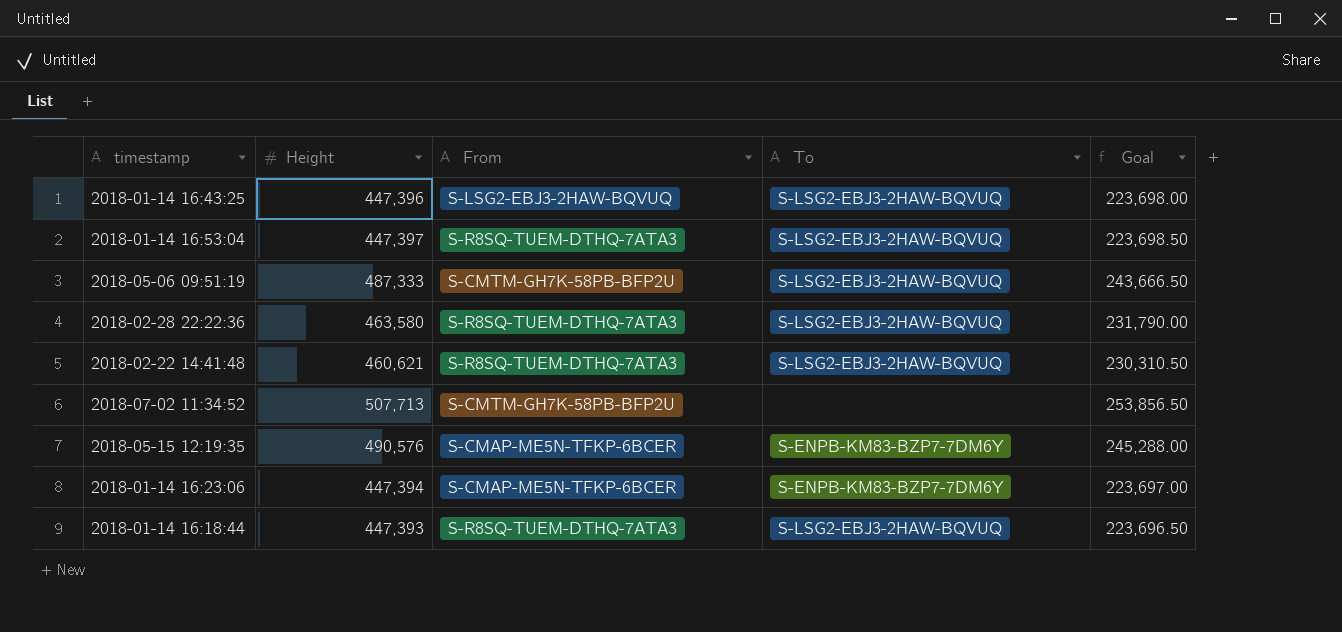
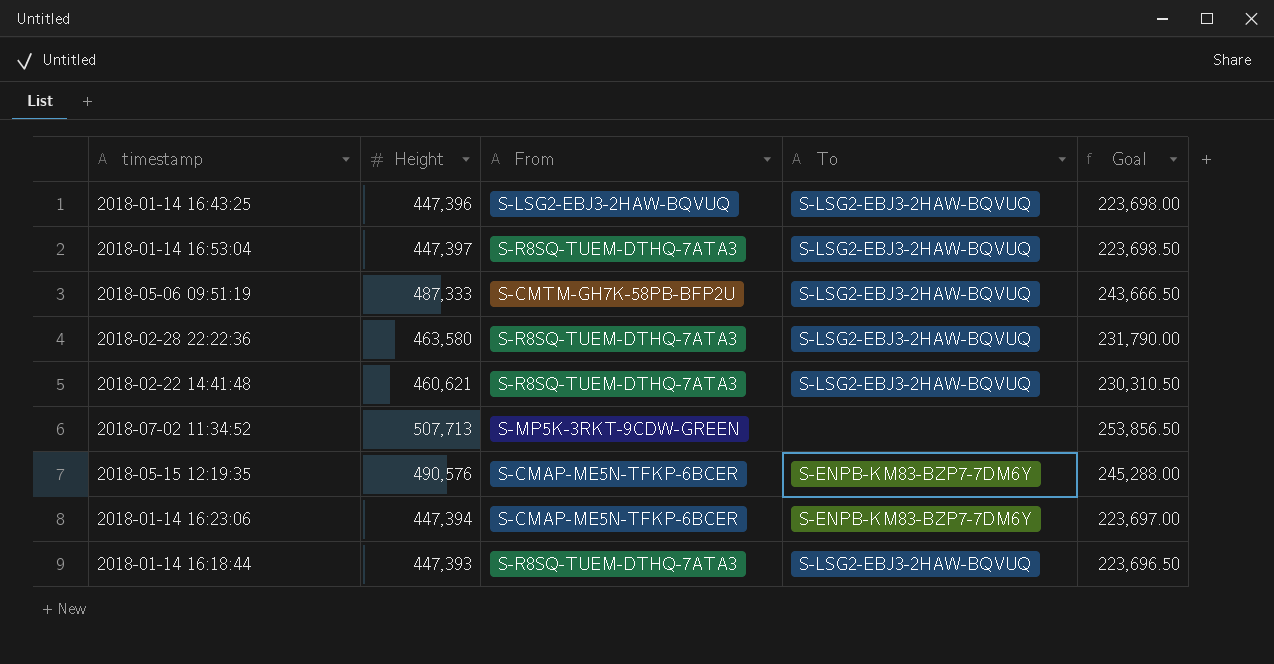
2018-07-02 11:34:52 | From: S-CMTM-GH7K-58PB-BFP2U -> S-MP5K-3RKT-9CDW-GREEN

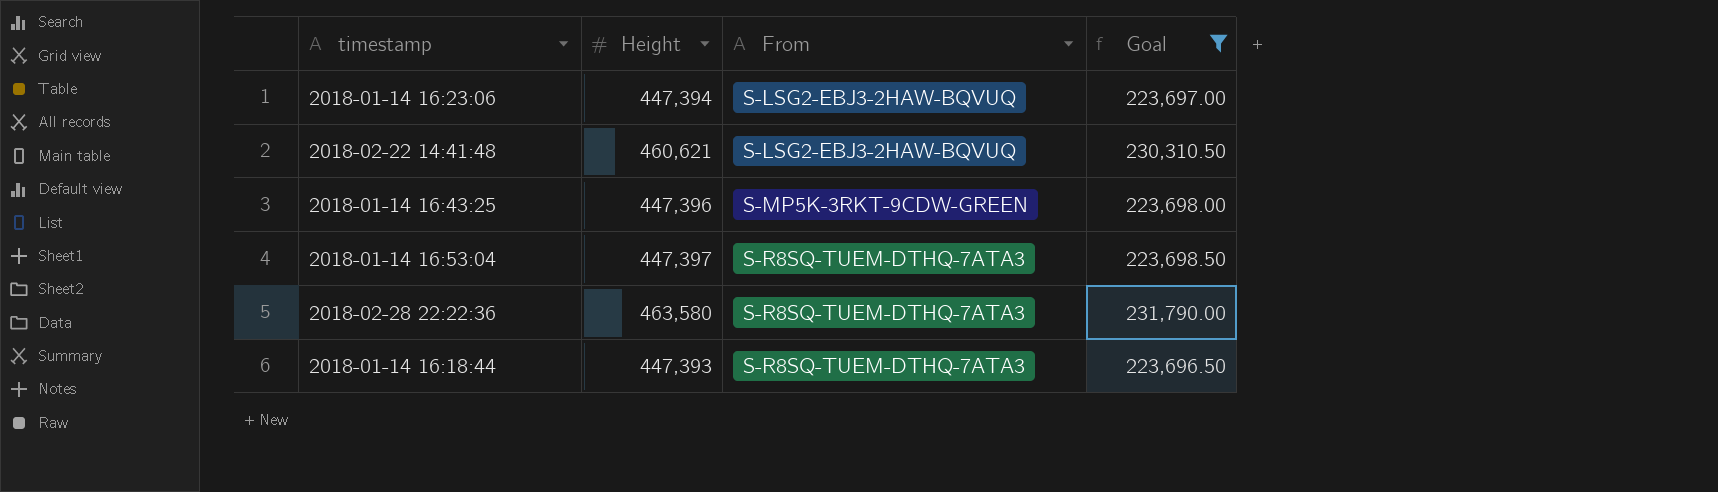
filter: none -> Goal <= 231,790.00
row order: none -> From ascending
column To | position: 4 -> none
2018-01-14 16:23:06 | From: S-CMAP-ME5N-TFKP-6BCER -> S-LSG2-EBJ3-2HAW-BQVUQ
2018-02-22 14:41:48 | From: S-R8SQ-TUEM-DTHQ-7ATA3 -> S-LSG2-EBJ3-2HAW-BQVUQ
2018-01-14 16:43:25 | From: S-LSG2-EBJ3-2HAW-BQVUQ -> S-MP5K-3RKT-9CDW-GREEN

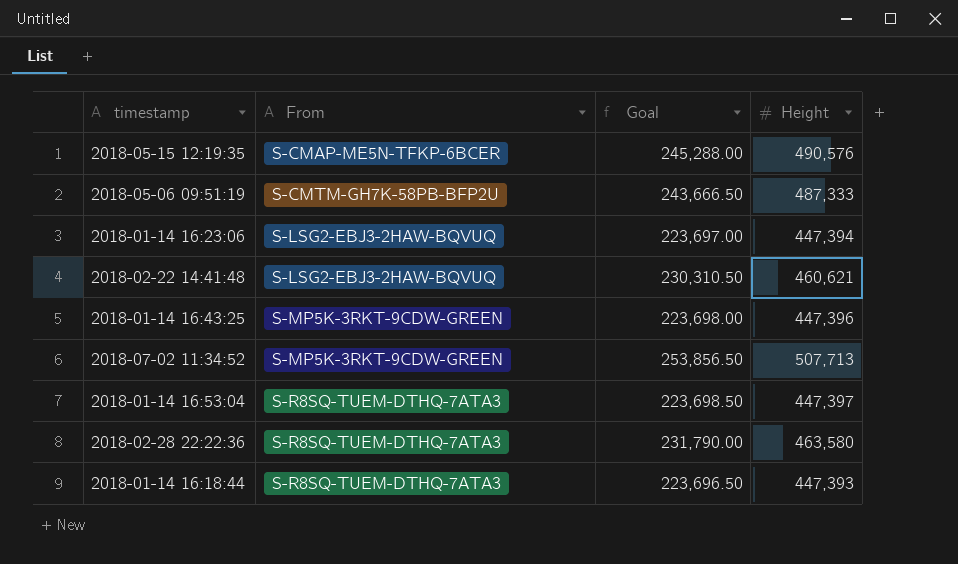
filter: Goal <= 231,790.00 -> none
column Height | position: 2 -> 4

